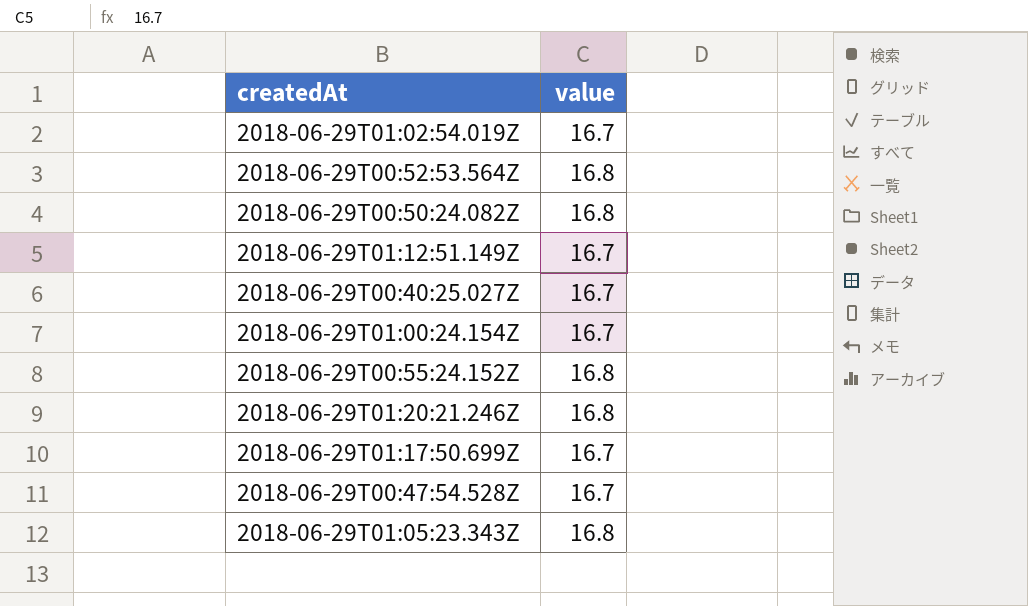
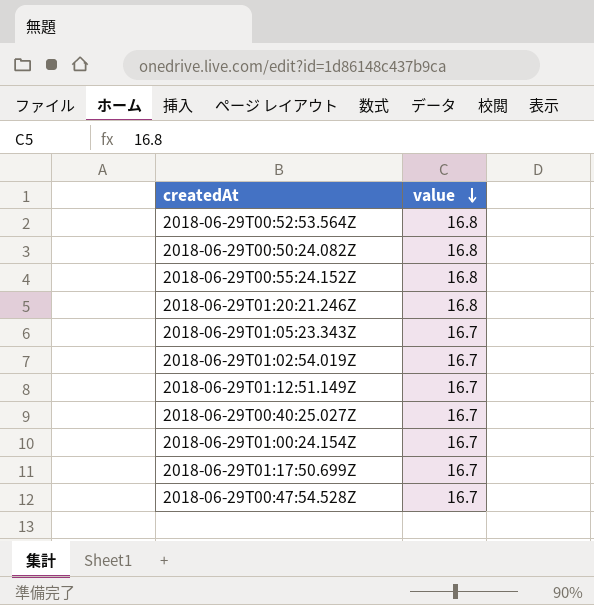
row order: none -> value descending
2018-06-29T01:05:23.343Z | value: 16.8 -> 16.7

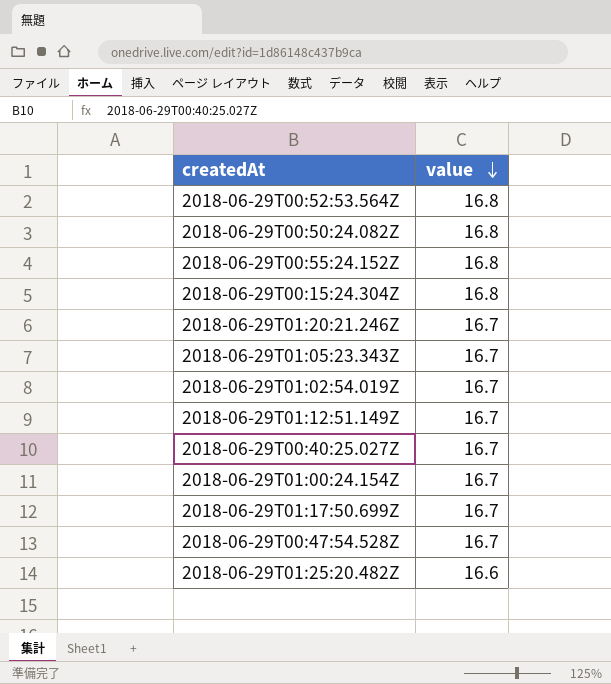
row 2018-06-29T00:15:24.304Z: none -> 16.8
2018-06-29T01:20:21.246Z | value: 16.8 -> 16.7
row 2018-06-29T01:25:20.482Z: none -> 16.6

